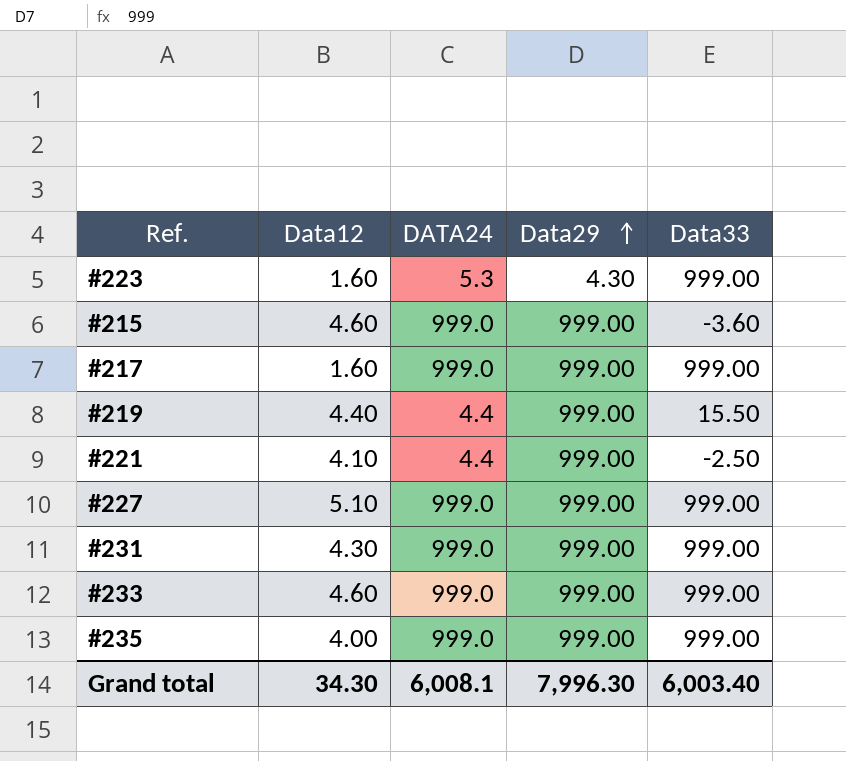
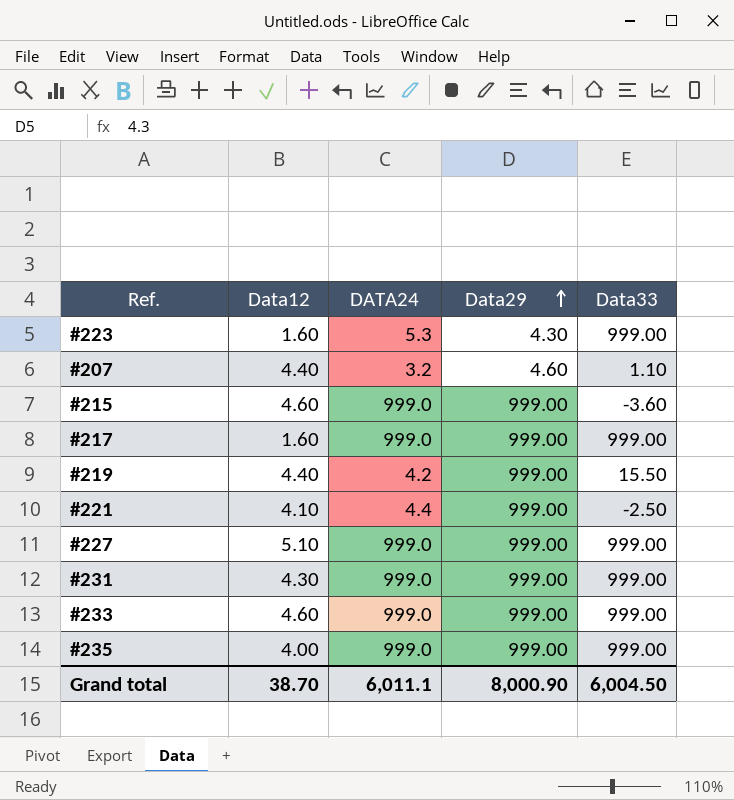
row #207: none -> 4.40 | 3.2 | 4.60 | 1.10
#219 | DATA24: 4.4 -> 4.2
Grand total | Data12: 34.30 -> 38.70
Grand total | DATA24: 6,008.1 -> 6,011.1
Grand total | Data29: 7,996.30 -> 8,000.90
Grand total | Data33: 6,003.40 -> 6,004.50

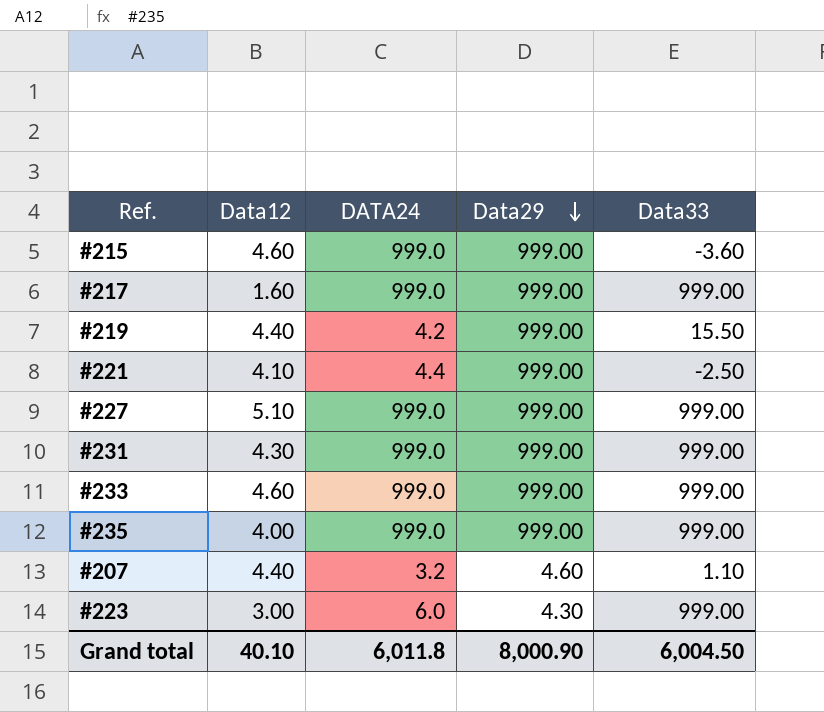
row order: Data29 ascending -> Data29 descending
#223 | Data12: 1.60 -> 3.00
#223 | DATA24: 5.3 -> 6.0
Grand total | Data12: 38.70 -> 40.10
Grand total | DATA24: 6,011.1 -> 6,011.8

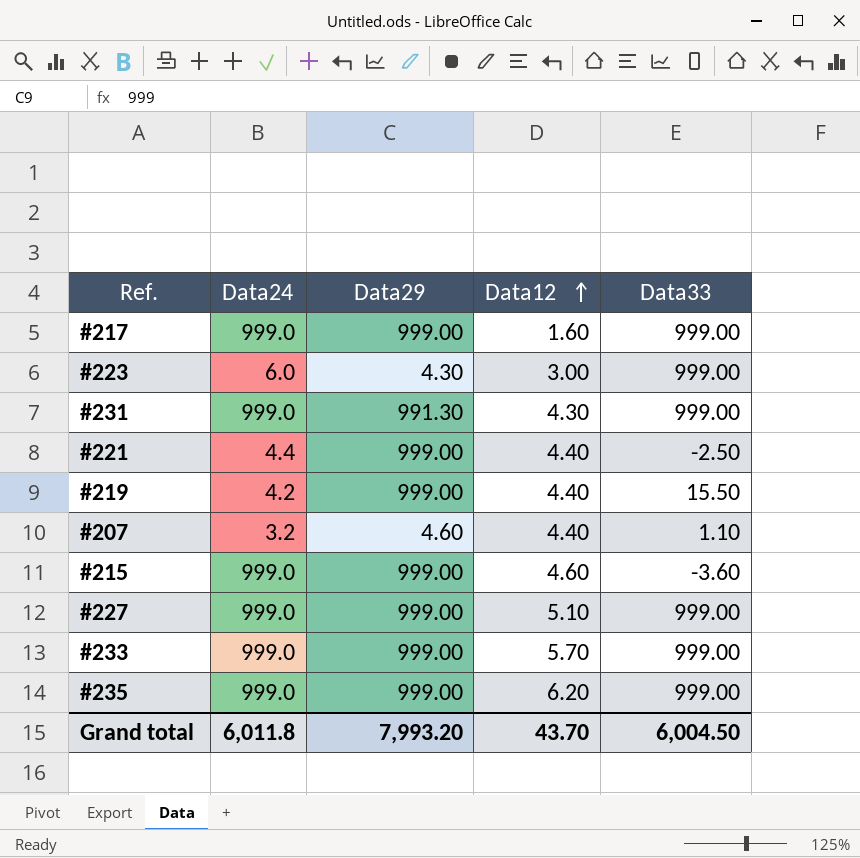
row order: Data29 descending -> Data12 ascending
column name: DATA24 -> Data24
column Data12 | position: 2 -> 4
#231 | Data29: 999.00 -> 991.30
#221 | Data12: 4.10 -> 4.40
#233 | Data12: 4.60 -> 5.70
#235 | Data12: 4.00 -> 6.20
Grand total | Data29: 8,000.90 -> 7,993.20
Grand total | Data12: 40.10 -> 43.70

